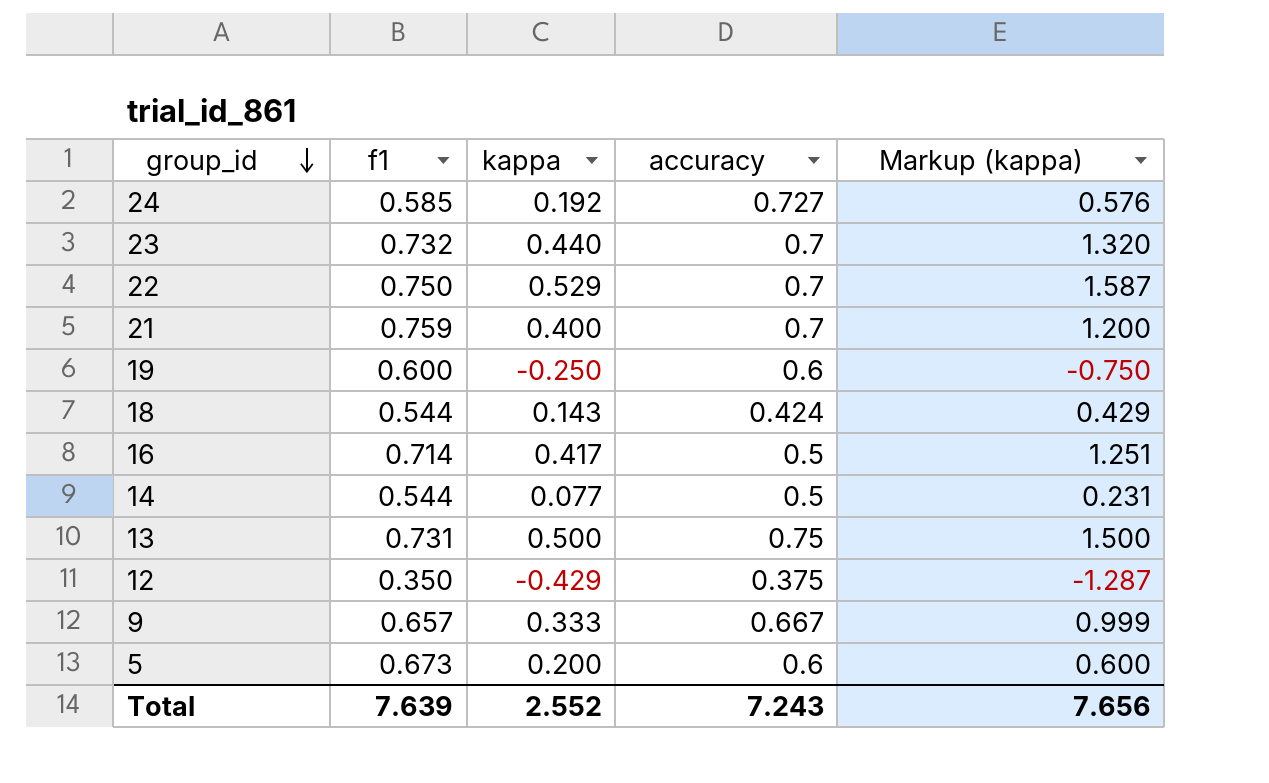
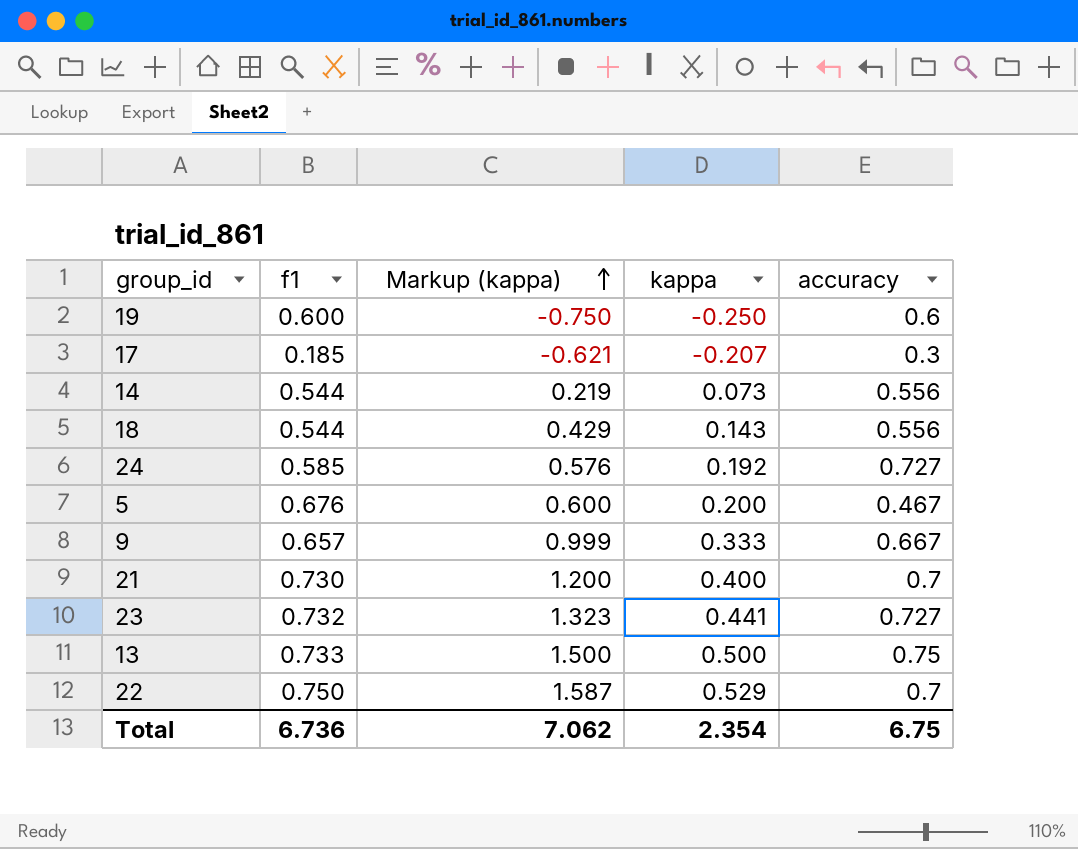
row order: group_id descending -> Markup (kappa) ascending
column Markup (kappa) | position: 5 -> 3
row 16: 0.714 | 0.417 | 0.5 | 1.251 -> none
row 12: 0.350 | -0.429 | 0.375 | -1.287 -> none
row 17: none -> 0.185 | -0.621 | -0.207 | 0.3
14 | Markup (kappa): 0.231 -> 0.219
14 | kappa: 0.077 -> 0.073
14 | accuracy: 0.5 -> 0.556
18 | accuracy: 0.424 -> 0.556
5 | f1: 0.673 -> 0.676
5 | accuracy: 0.6 -> 0.467
21 | f1: 0.759 -> 0.730
23 | Markup (kappa): 1.320 -> 1.323
23 | kappa: 0.440 -> 0.441
23 | accuracy: 0.7 -> 0.727
13 | f1: 0.731 -> 0.733
Total | f1: 7.639 -> 6.736
Total | Markup (kappa): 7.656 -> 7.062
Total | kappa: 2.552 -> 2.354
Total | accuracy: 7.243 -> 6.75

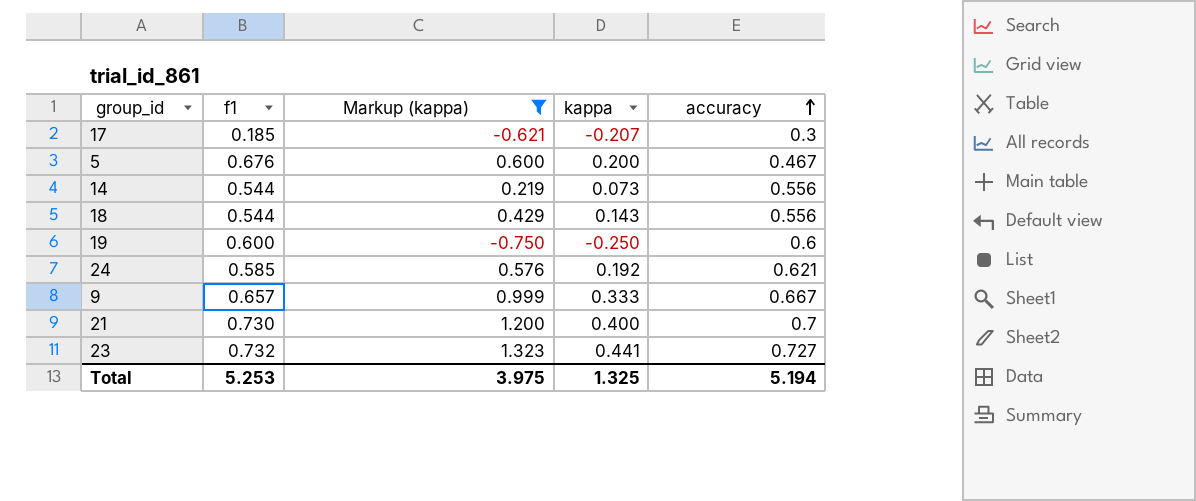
filter: none -> Markup (kappa) <= 1.323
row order: Markup (kappa) ascending -> accuracy ascending
24 | accuracy: 0.727 -> 0.621
Total | f1: 6.736 -> 5.253
Total | Markup (kappa): 7.062 -> 3.975
Total | kappa: 2.354 -> 1.325
Total | accuracy: 6.75 -> 5.194

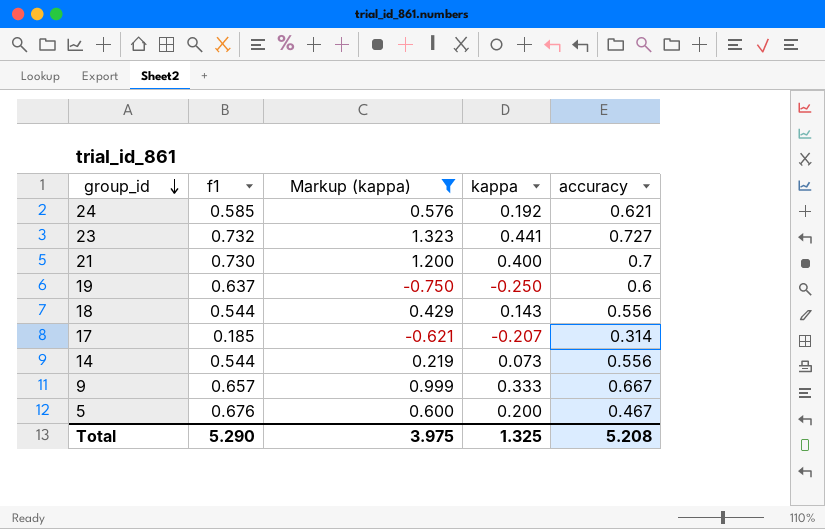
row order: accuracy ascending -> group_id descending
19 | f1: 0.600 -> 0.637
17 | accuracy: 0.3 -> 0.314
Total | f1: 5.253 -> 5.290
Total | accuracy: 5.194 -> 5.208

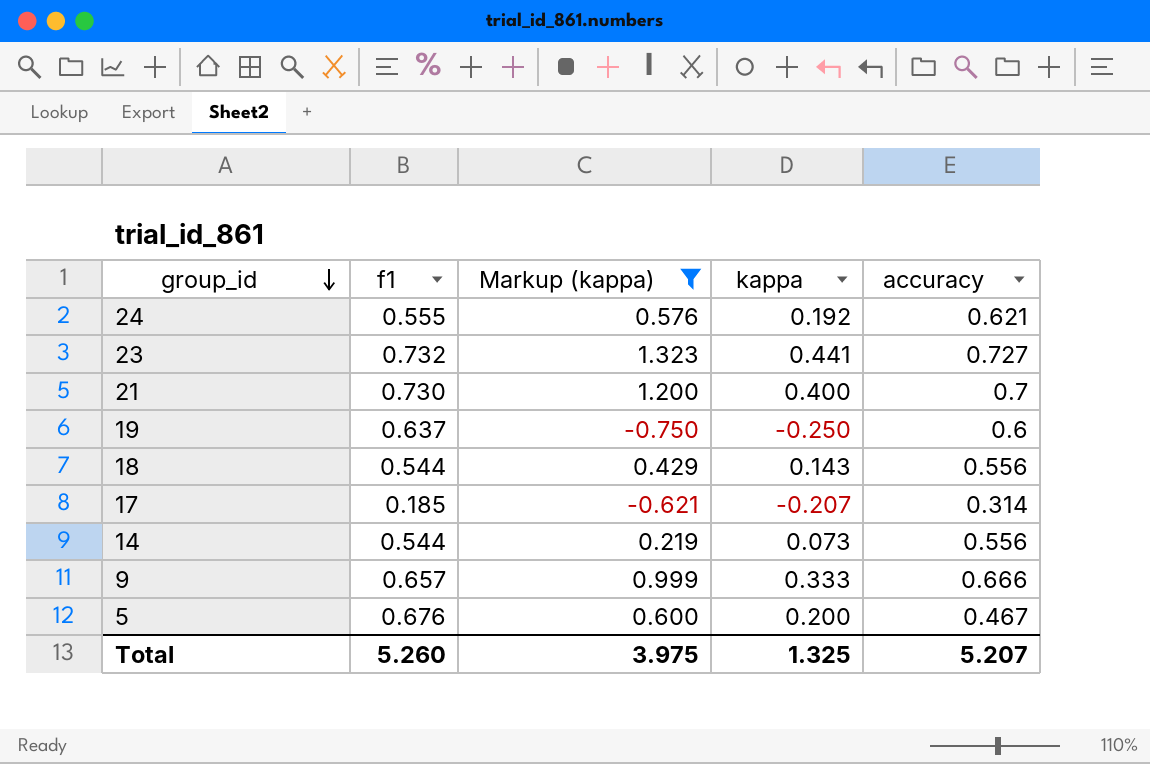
24 | f1: 0.585 -> 0.555
9 | accuracy: 0.667 -> 0.666
Total | f1: 5.290 -> 5.260
Total | accuracy: 5.208 -> 5.207

